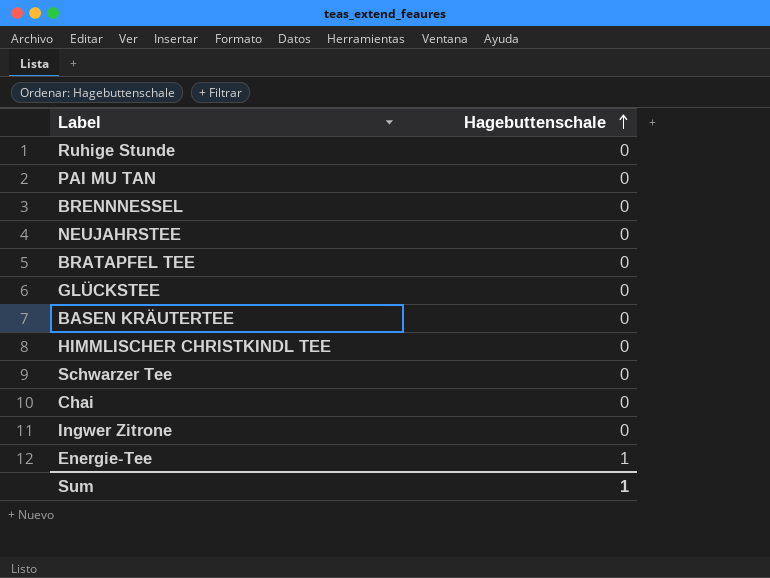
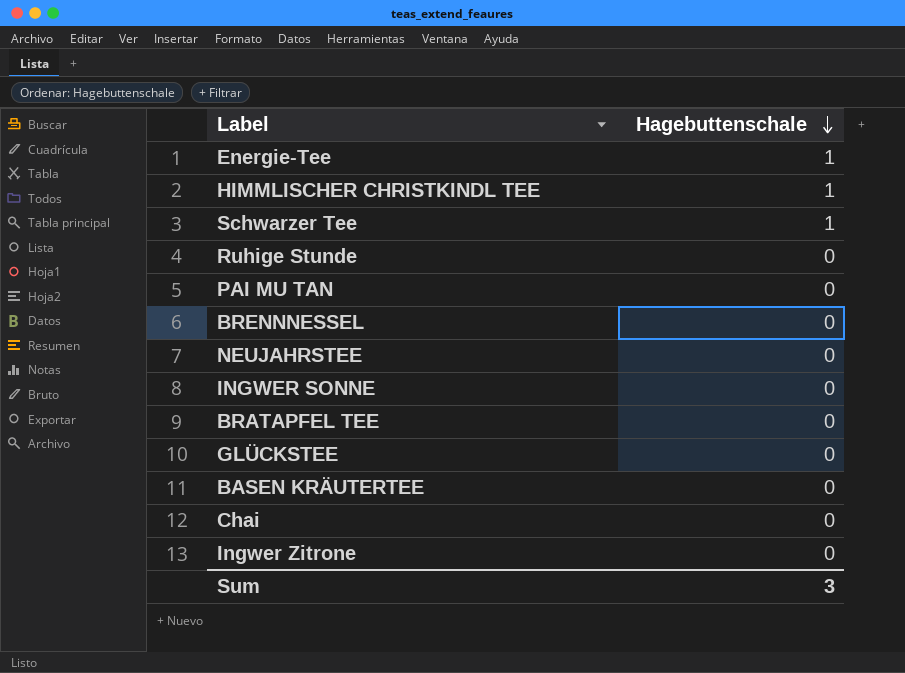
row order: Hagebuttenschale ascending -> Hagebuttenschale descending
HIMMLISCHER CHRISTKINDL TEE | Hagebuttenschale: 0 -> 1
Schwarzer Tee | Hagebuttenschale: 0 -> 1
row INGWER SONNE: none -> 0
Sum | Hagebuttenschale: 1 -> 3

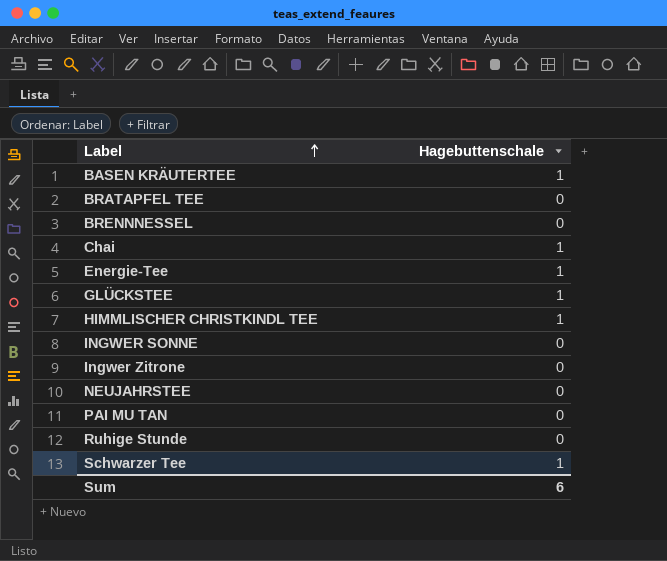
row order: Hagebuttenschale descending -> Label ascending
BASEN KRÄUTERTEE | Hagebuttenschale: 0 -> 1
Chai | Hagebuttenschale: 0 -> 1
GLÜCKSTEE | Hagebuttenschale: 0 -> 1
Sum | Hagebuttenschale: 3 -> 6

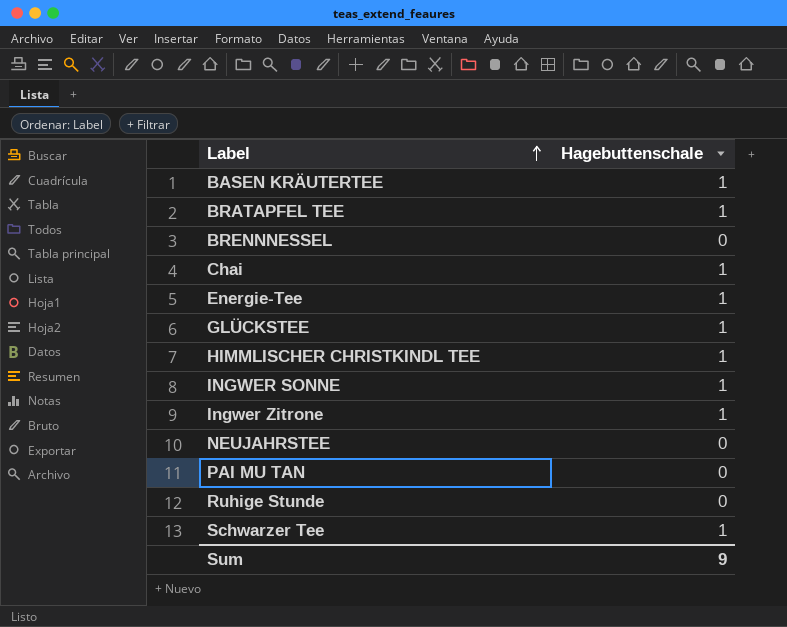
BRATAPFEL TEE | Hagebuttenschale: 0 -> 1
INGWER SONNE | Hagebuttenschale: 0 -> 1
Ingwer Zitrone | Hagebuttenschale: 0 -> 1
Sum | Hagebuttenschale: 6 -> 9

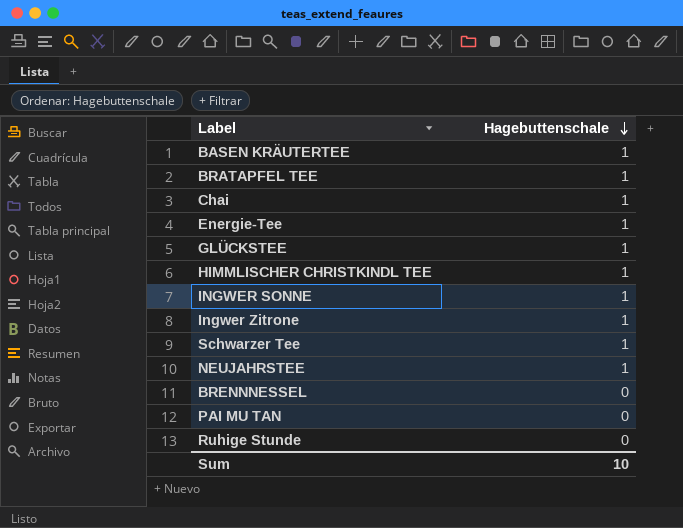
row order: Label ascending -> Hagebuttenschale descending
NEUJAHRSTEE | Hagebuttenschale: 0 -> 1
Sum | Hagebuttenschale: 9 -> 10

